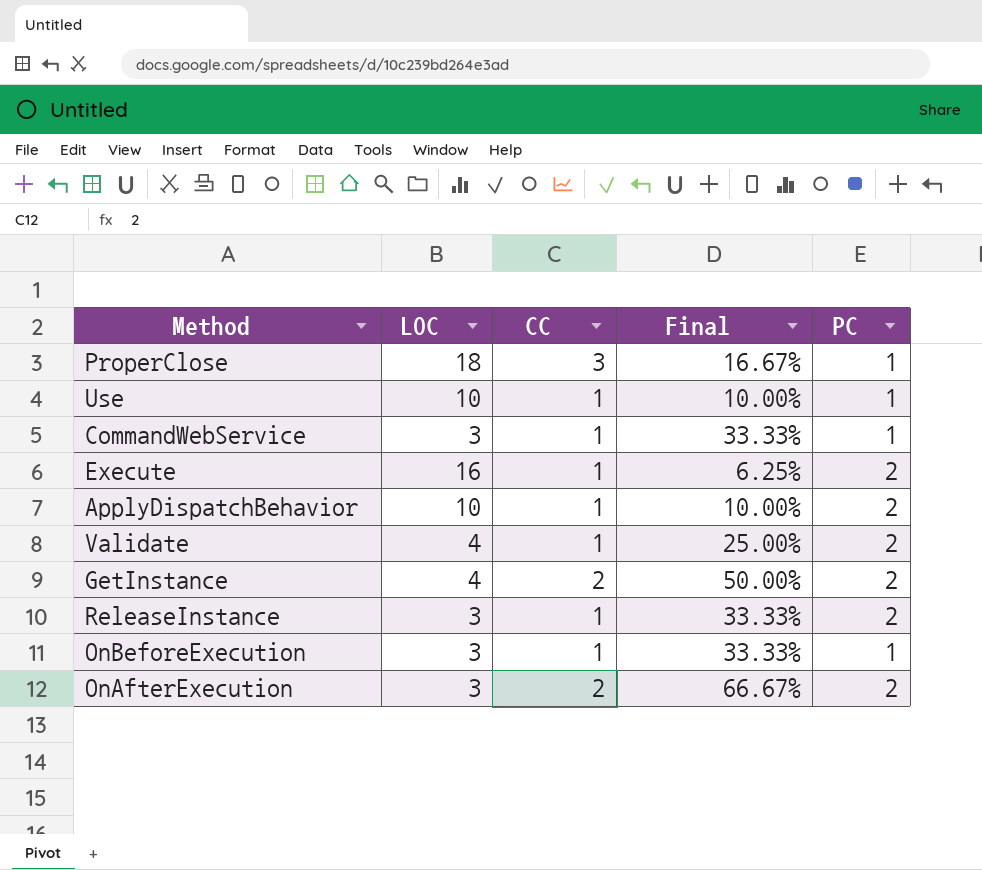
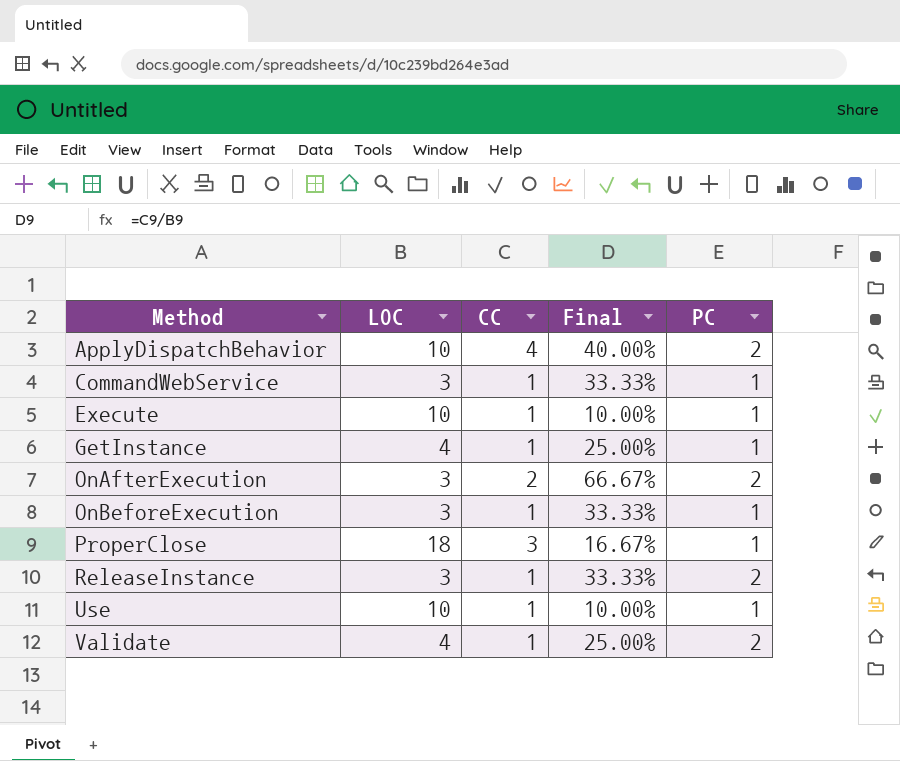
row order: none -> Method ascending
ApplyDispatchBehavior | CC: 1 -> 4
ApplyDispatchBehavior | Final: 10.00% -> 40.00%
Execute | LOC: 16 -> 10
Execute | Final: 6.25% -> 10.00%
Execute | PC: 2 -> 1
GetInstance | CC: 2 -> 1
GetInstance | Final: 50.00% -> 25.00%
GetInstance | PC: 2 -> 1

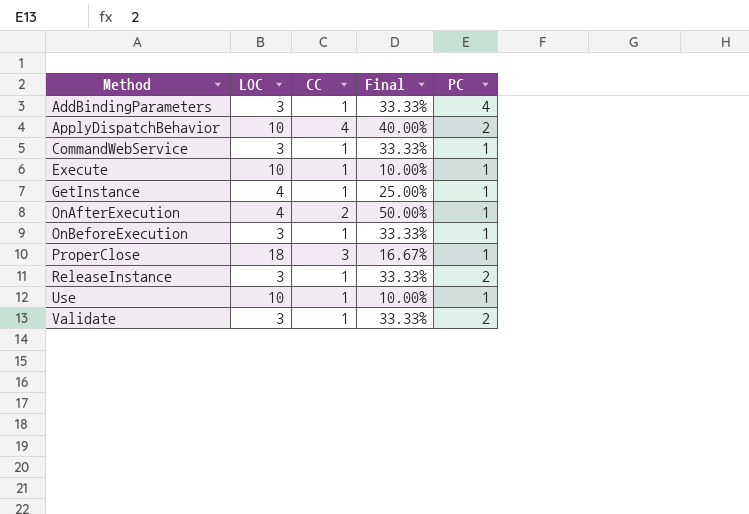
row AddBindingParameters: none -> 3 | 1 | 33.33% | 4
OnAfterExecution | LOC: 3 -> 4
OnAfterExecution | Final: 66.67% -> 50.00%
OnAfterExecution | PC: 2 -> 1
Validate | LOC: 4 -> 3
Validate | Final: 25.00% -> 33.33%

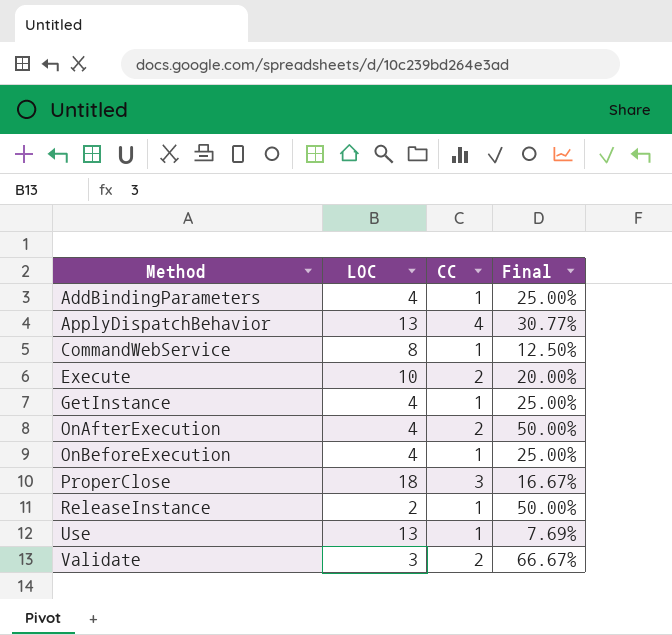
column PC | position: 5 -> none
AddBindingParameters | LOC: 3 -> 4
AddBindingParameters | Final: 33.33% -> 25.00%
ApplyDispatchBehavior | LOC: 10 -> 13
ApplyDispatchBehavior | Final: 40.00% -> 30.77%
CommandWebService | LOC: 3 -> 8
CommandWebService | Final: 33.33% -> 12.50%
Execute | CC: 1 -> 2
Execute | Final: 10.00% -> 20.00%
OnBeforeExecution | LOC: 3 -> 4
OnBeforeExecution | Final: 33.33% -> 25.00%
ReleaseInstance | LOC: 3 -> 2
ReleaseInstance | Final: 33.33% -> 50.00%
Use | LOC: 10 -> 13
Use | Final: 10.00% -> 7.69%
Validate | CC: 1 -> 2
Validate | Final: 33.33% -> 66.67%

